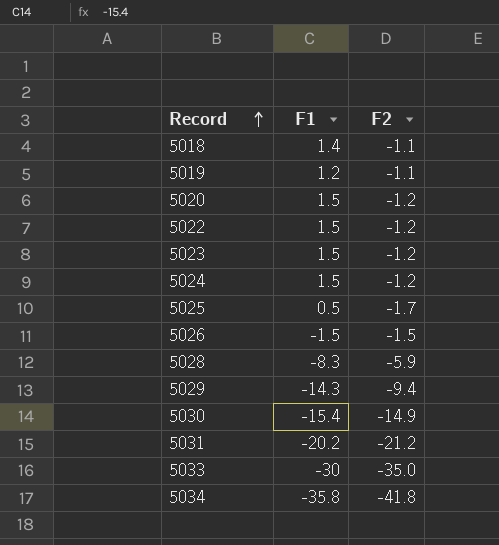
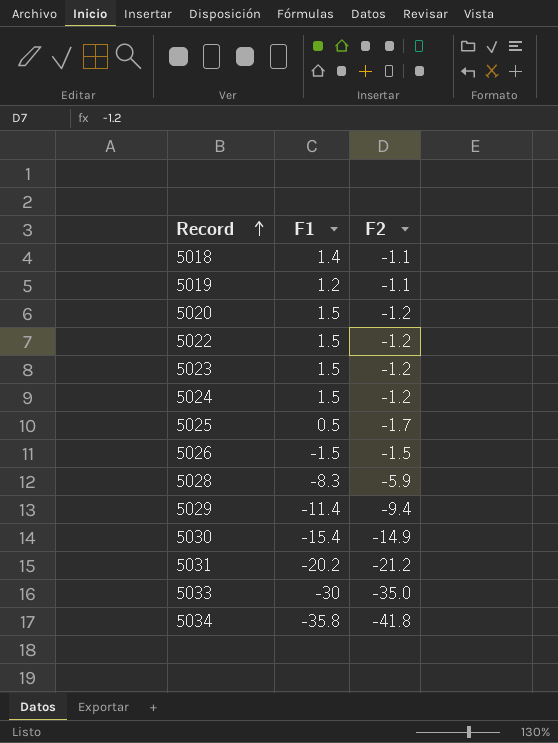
5029 | F1: -14.3 -> -11.4

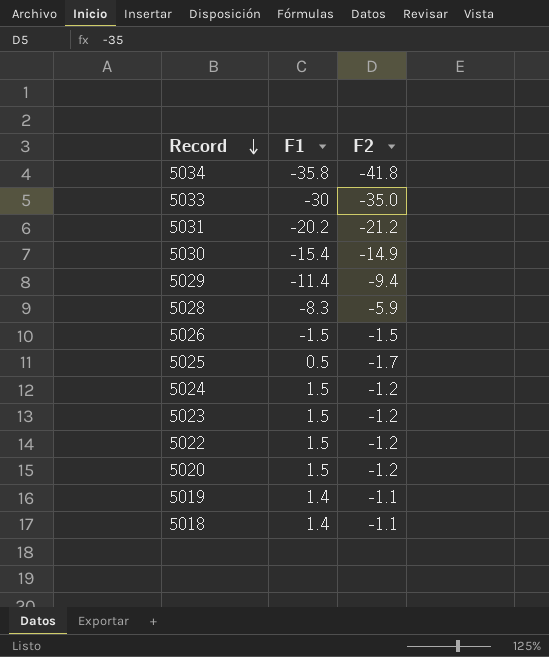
row order: Record ascending -> Record descending
5019 | F1: 1.2 -> 1.4

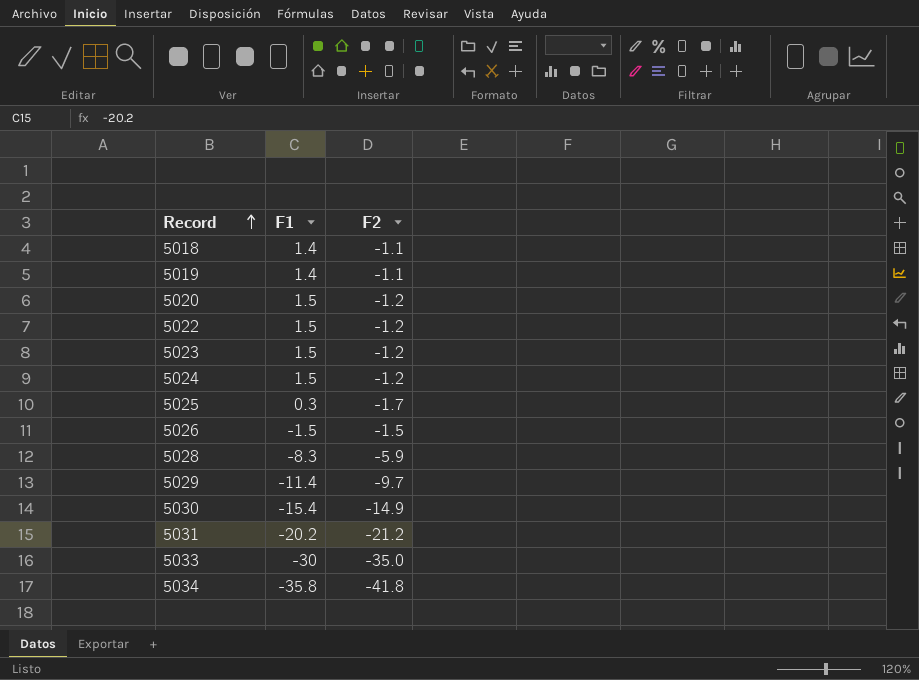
row order: Record descending -> Record ascending
5025 | F1: 0.5 -> 0.3
5029 | F2: -9.4 -> -9.7

